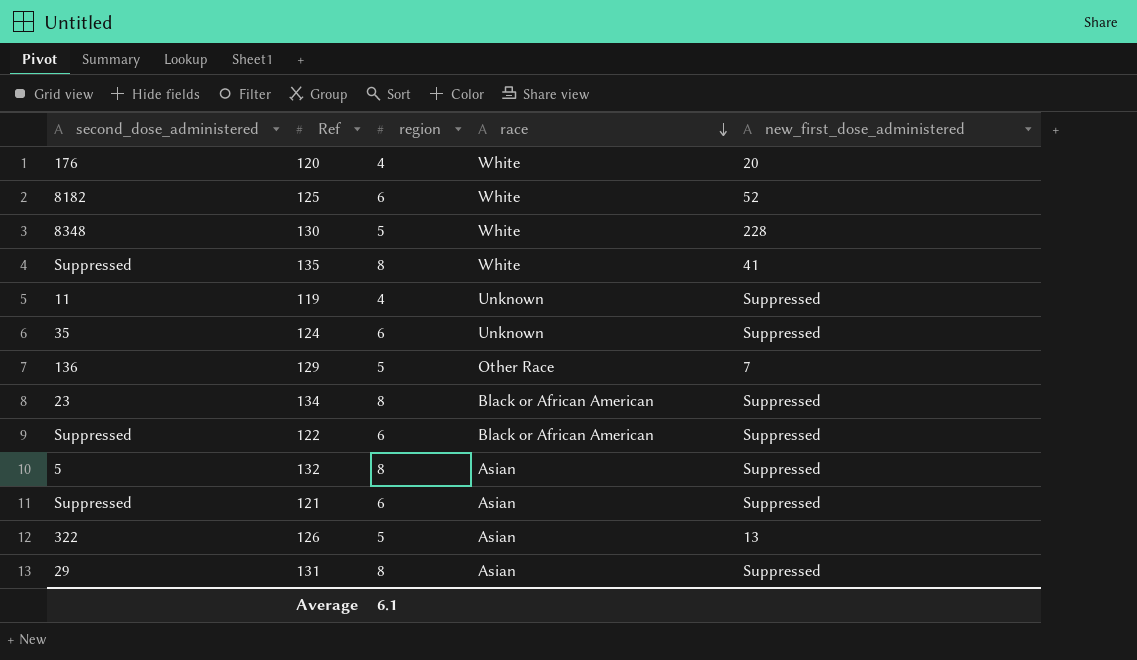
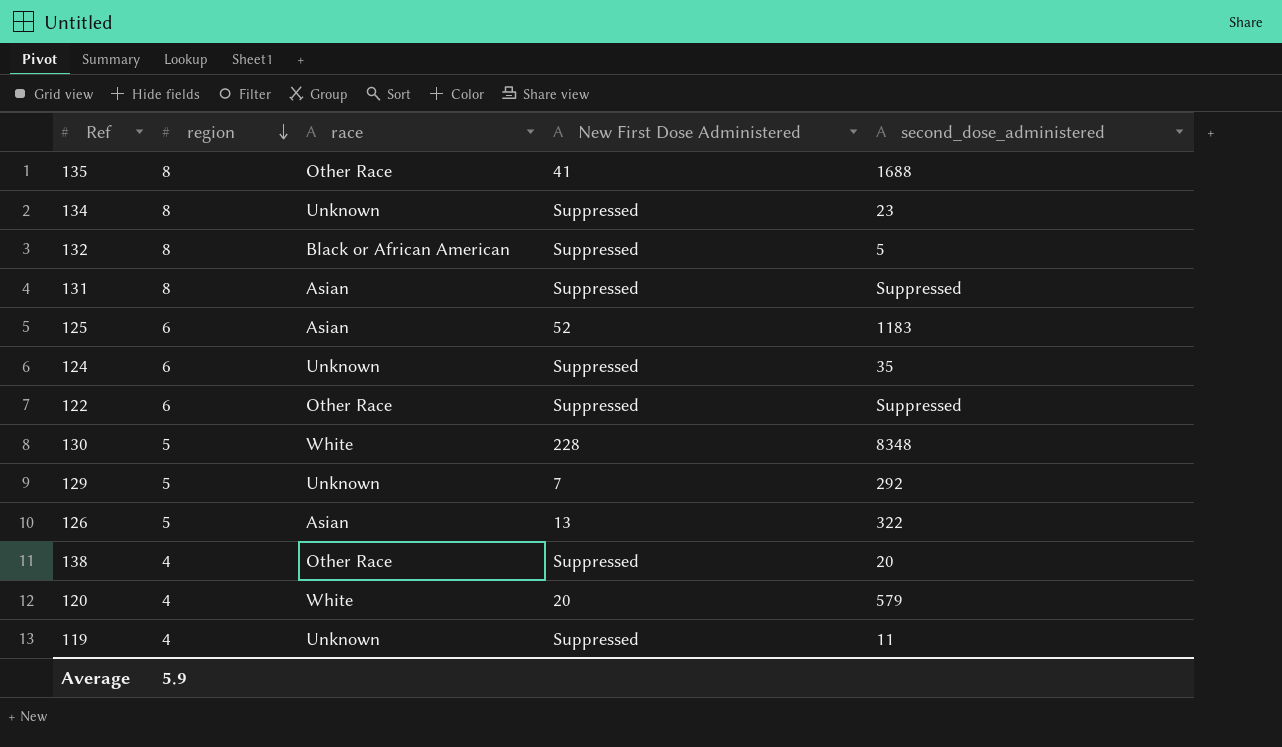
row order: race descending -> region descending
column name: new_first_dose_administered -> New First Dose Administered
column second_dose_administered | position: 1 -> 5
row 121: Suppressed | 6 | Asian | Suppressed -> none
135 | race: White -> Other Race
135 | second_dose_administered: Suppressed -> 1688
134 | race: Black or African American -> Unknown
132 | race: Asian -> Black or African American
131 | second_dose_administered: 29 -> Suppressed
125 | race: White -> Asian
125 | second_dose_administered: 8182 -> 1183
122 | race: Black or African American -> Other Race
129 | race: Other Race -> Unknown
129 | second_dose_administered: 136 -> 292
row 138: none -> 4 | Other Race | Suppressed | 20
120 | second_dose_administered: 176 -> 579
Average | region: 6.1 -> 5.9

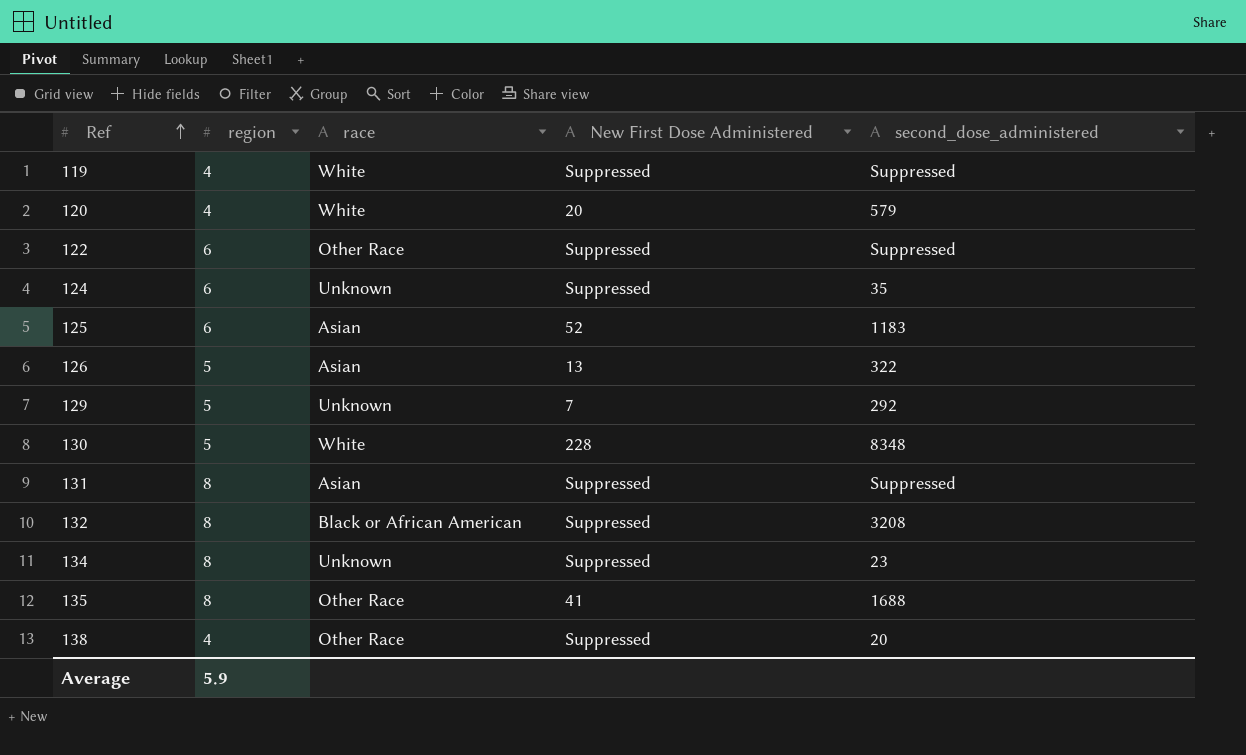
row order: region descending -> Ref ascending
119 | race: Unknown -> White
119 | second_dose_administered: 11 -> Suppressed
132 | second_dose_administered: 5 -> 3208

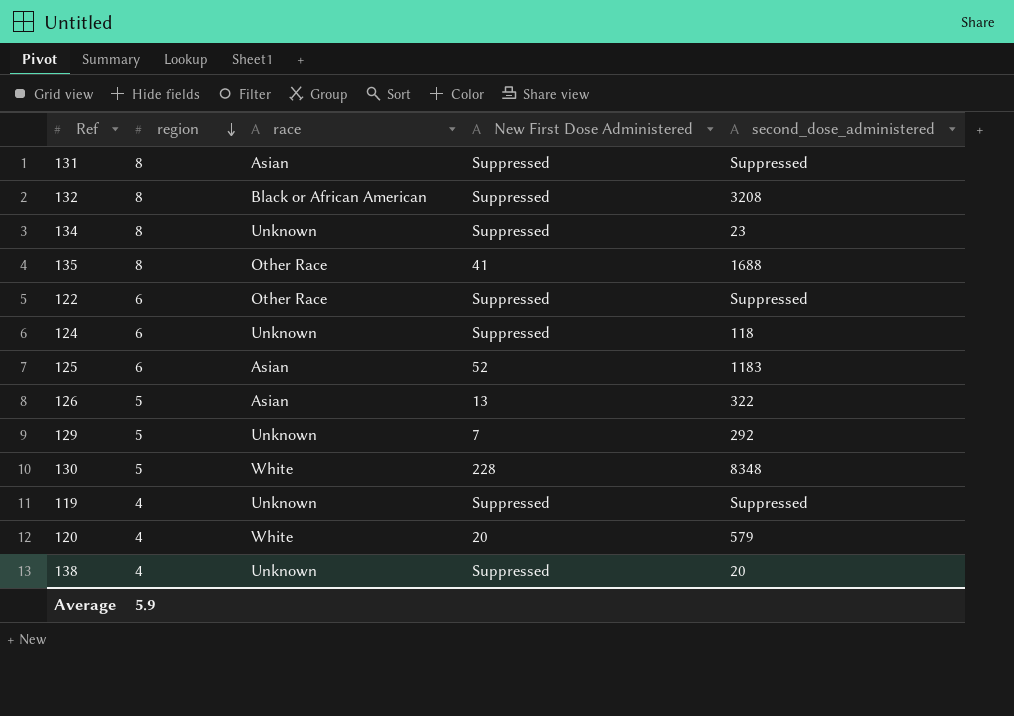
row order: Ref ascending -> region descending
124 | second_dose_administered: 35 -> 118
119 | race: White -> Unknown
138 | race: Other Race -> Unknown

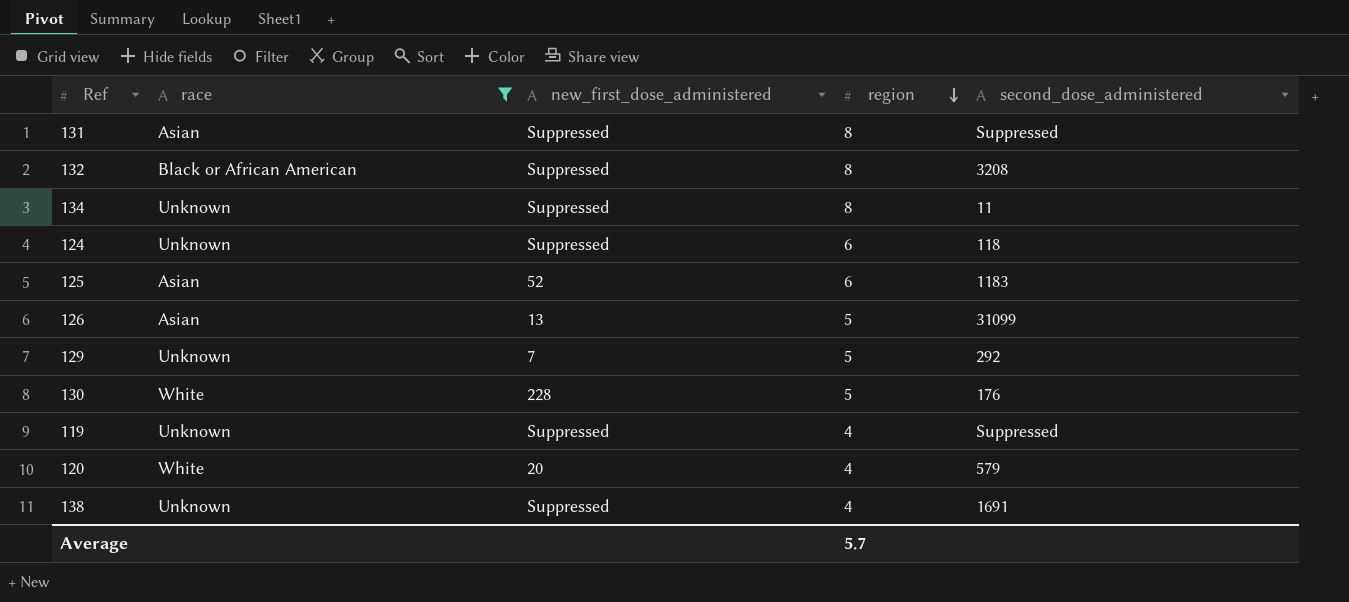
filter: none -> race != Other Race
column name: New First Dose Administered -> new_first_dose_administered
column region | position: 2 -> 4
134 | second_dose_administered: 23 -> 11
126 | second_dose_administered: 322 -> 31099
130 | second_dose_administered: 8348 -> 176
138 | second_dose_administered: 20 -> 1691
Average | region: 5.9 -> 5.7

